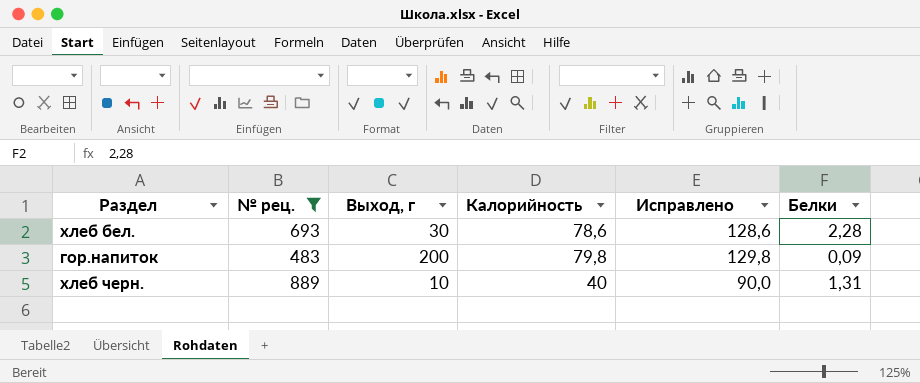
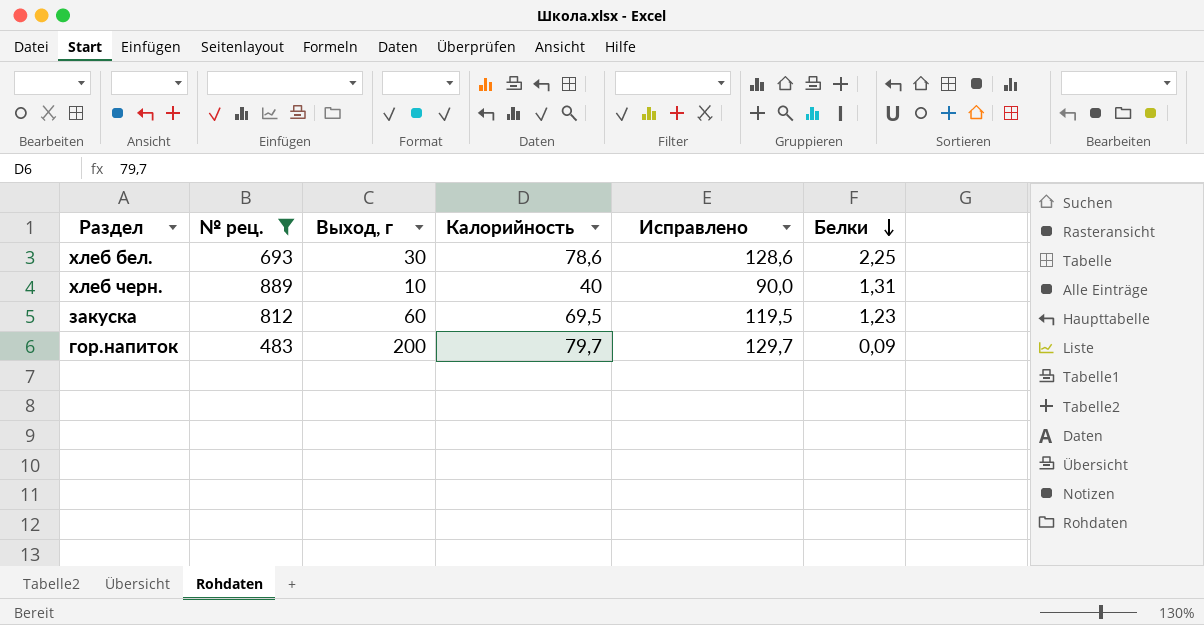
row order: none -> Белки descending
хлеб бел. | Белки: 2,28 -> 2,25
row закуска: none -> 812 | 60 | 69,5 | 119,5 | 1,23
гор.напиток | Калорийность: 79,8 -> 79,7
гор.напиток | Исправлено: 129,8 -> 129,7

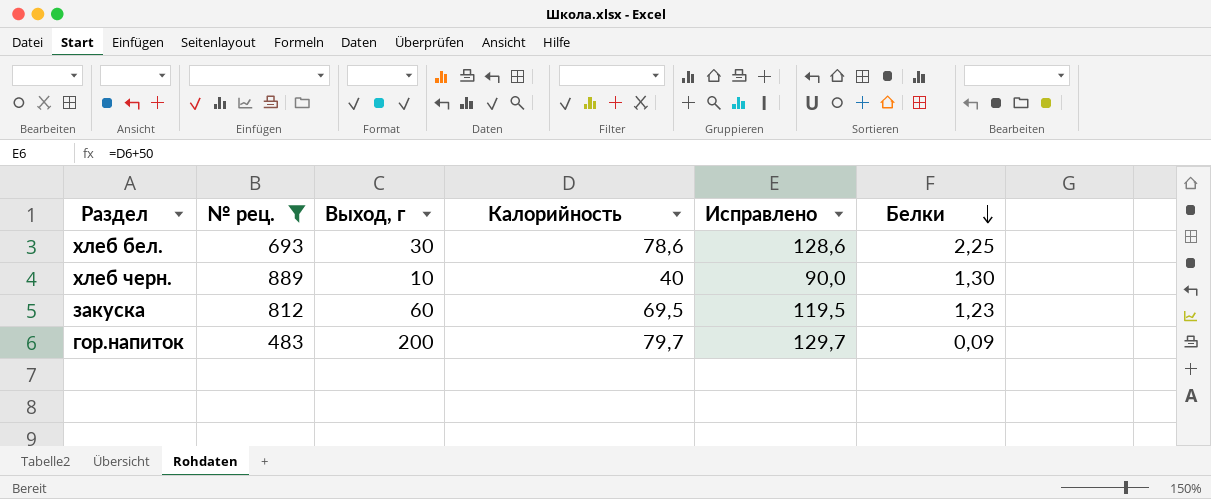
хлеб черн. | Белки: 1,31 -> 1,30

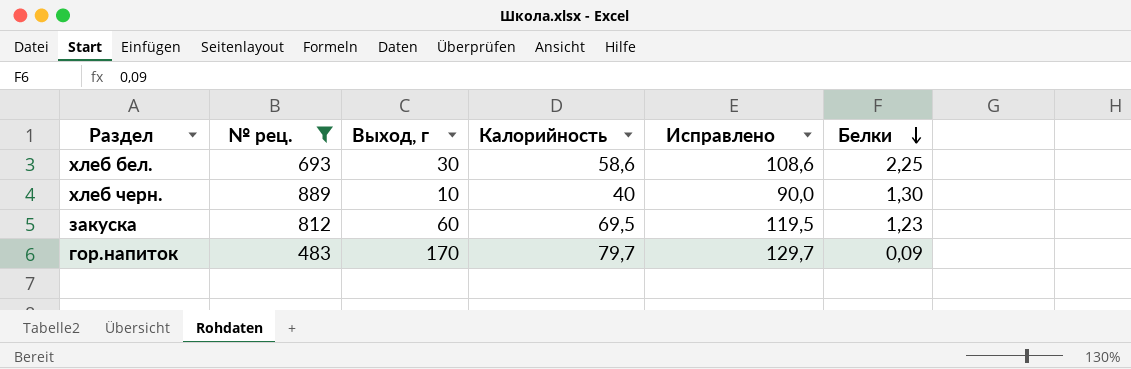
хлеб бел. | Калорийность: 78,6 -> 58,6
хлеб бел. | Исправлено: 128,6 -> 108,6
гор.напиток | Выход, г: 200 -> 170

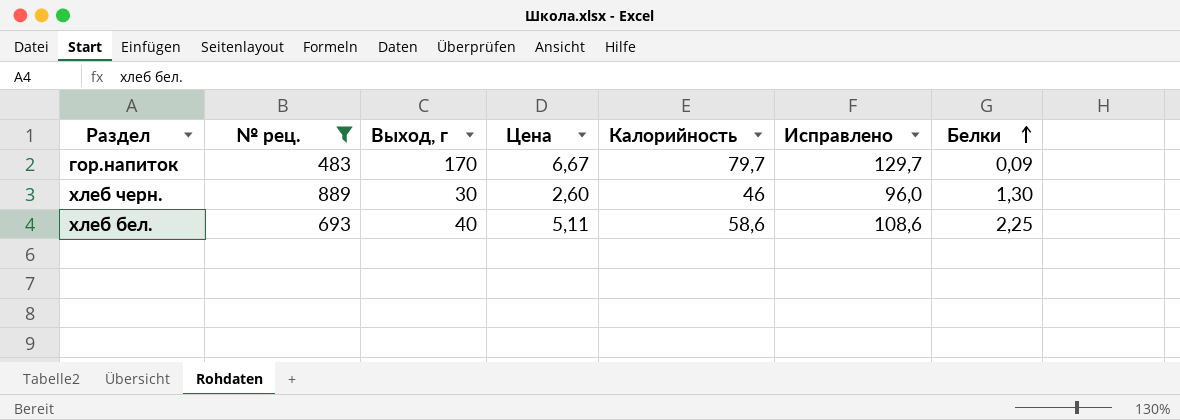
row order: Белки descending -> Белки ascending
column Цена | position: none -> 4
row закуска: 812 | 60 | 69,5 | 119,5 | 1,23 -> none
хлеб черн. | Выход, г: 10 -> 30
хлеб черн. | Калорийность: 40 -> 46
хлеб черн. | Исправлено: 90,0 -> 96,0
хлеб бел. | Выход, г: 30 -> 40

